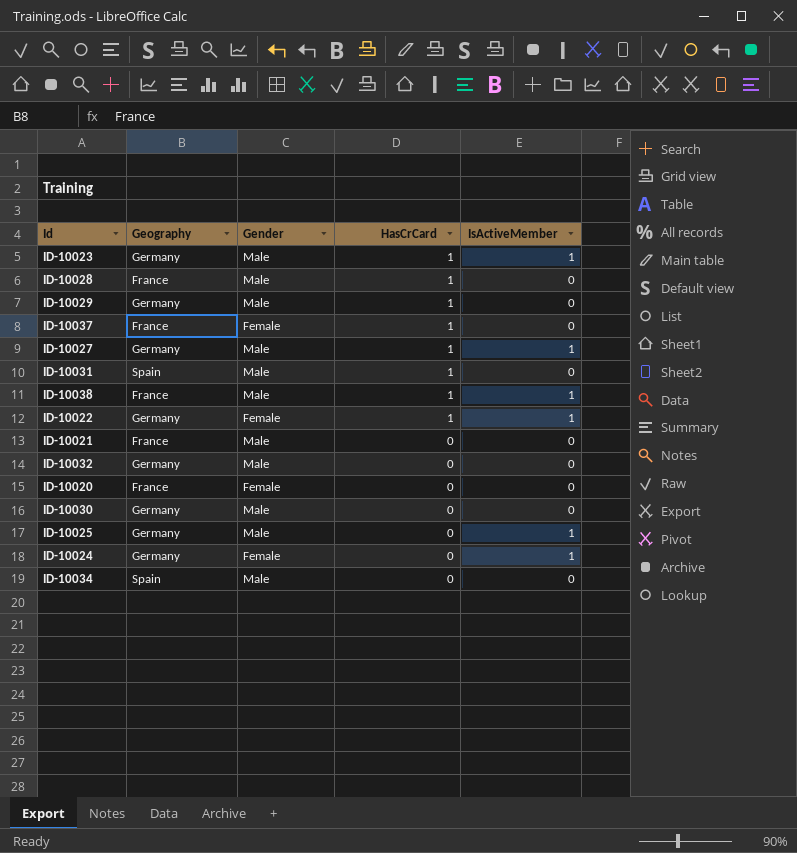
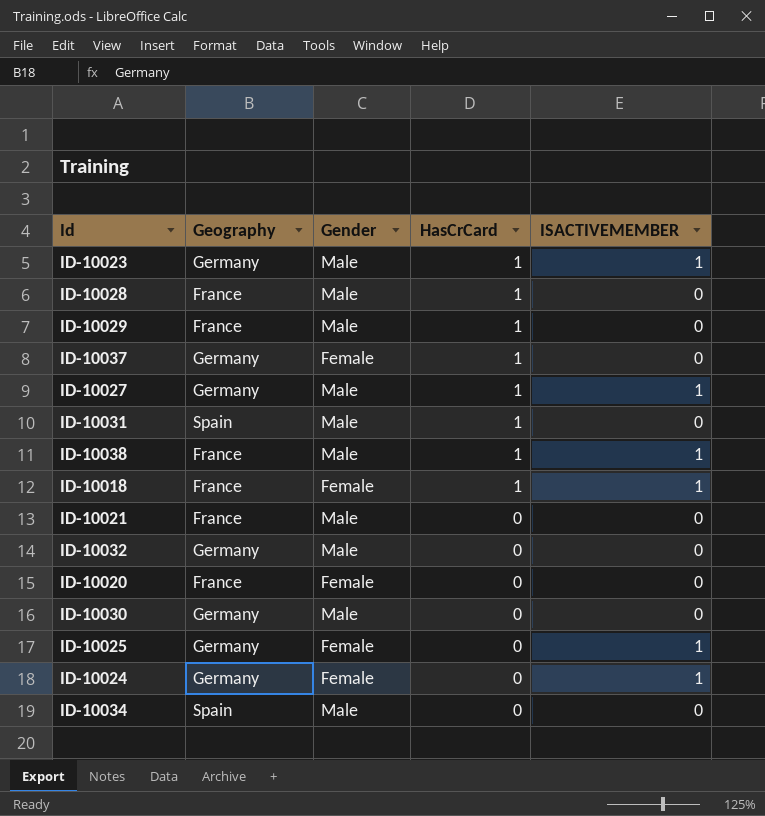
column name: IsActiveMember -> ISACTIVEMEMBER
row ID-10022: Germany | Female | 1 | 1 -> none
ID-10029 | Geography: Germany -> France
ID-10037 | Geography: France -> Germany
row ID-10018: none -> France | Female | 1 | 1
ID-10025 | Gender: Male -> Female

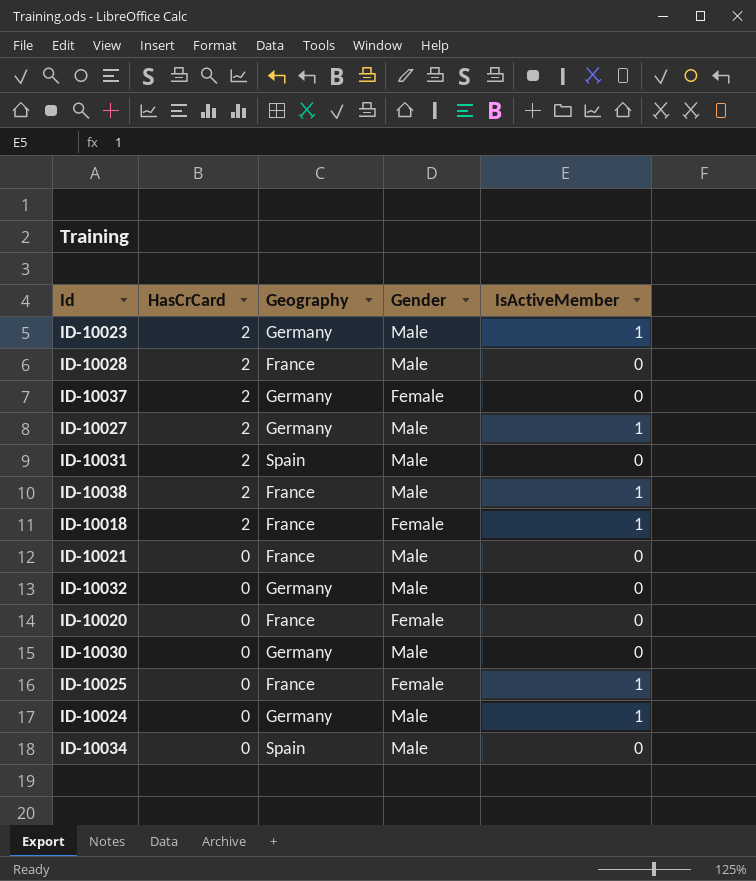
column HasCrCard | position: 4 -> 2
column name: ISACTIVEMEMBER -> IsActiveMember
row ID-10029: France | Male | 1 | 0 -> none
ID-10023 | HasCrCard: 1 -> 2
ID-10028 | HasCrCard: 1 -> 2
ID-10037 | HasCrCard: 1 -> 2
ID-10027 | HasCrCard: 1 -> 2
ID-10031 | HasCrCard: 1 -> 2
ID-10038 | HasCrCard: 1 -> 2
ID-10018 | HasCrCard: 1 -> 2
ID-10025 | Geography: Germany -> France
ID-10024 | Gender: Female -> Male

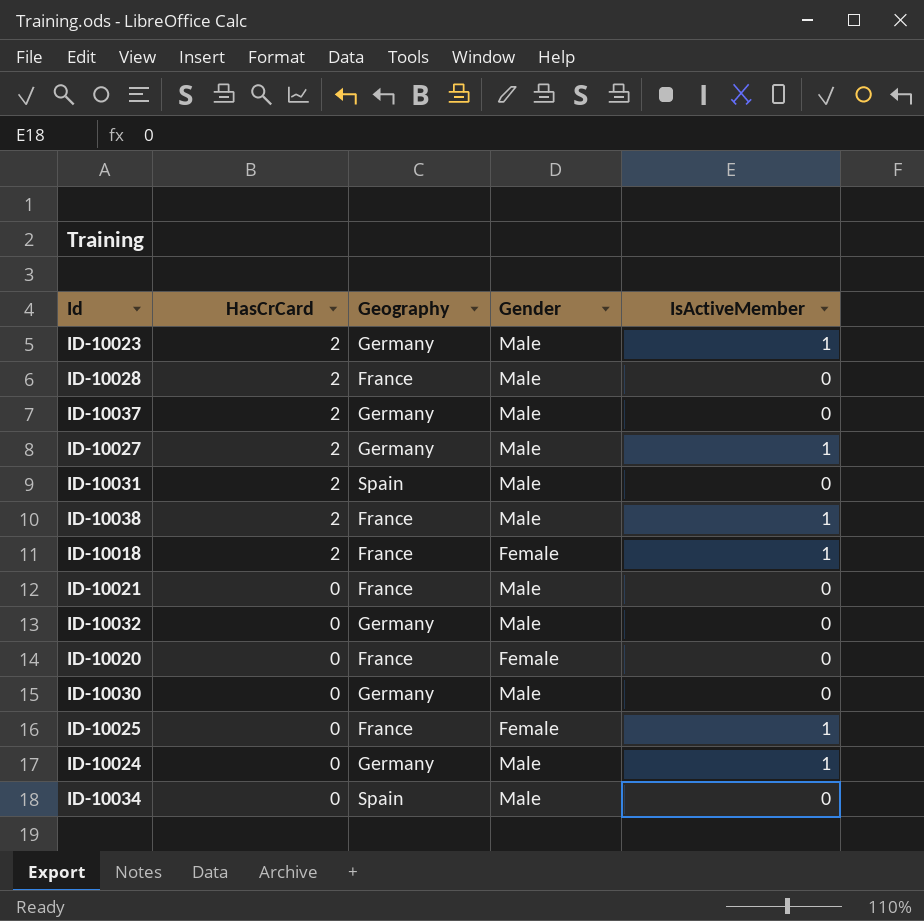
ID-10037 | Gender: Female -> Male

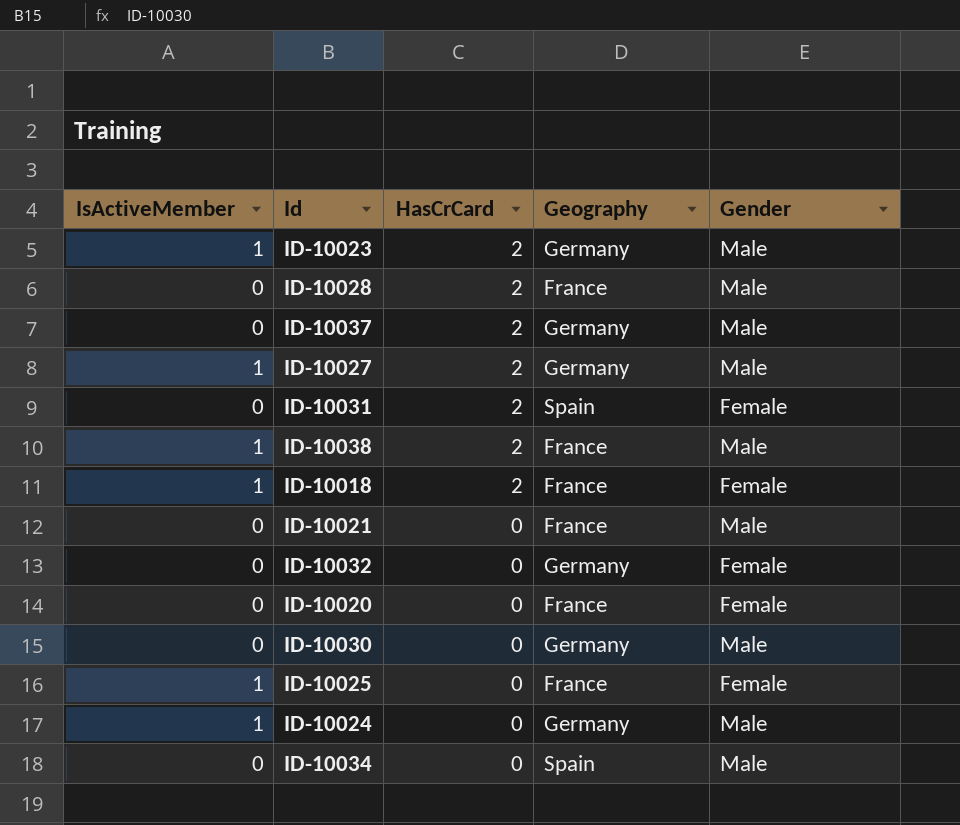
column IsActiveMember | position: 5 -> 1
ID-10031 | Gender: Male -> Female
ID-10032 | Gender: Male -> Female

